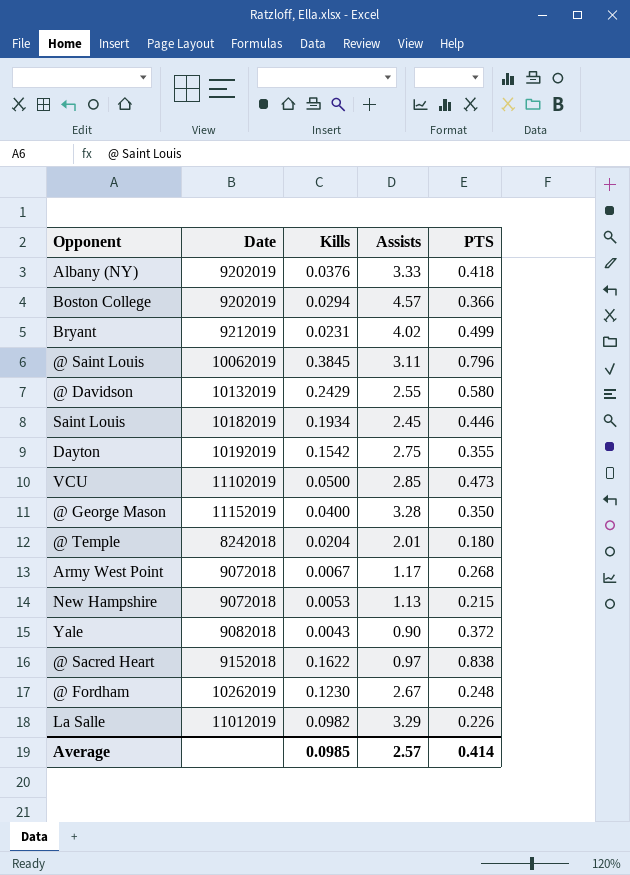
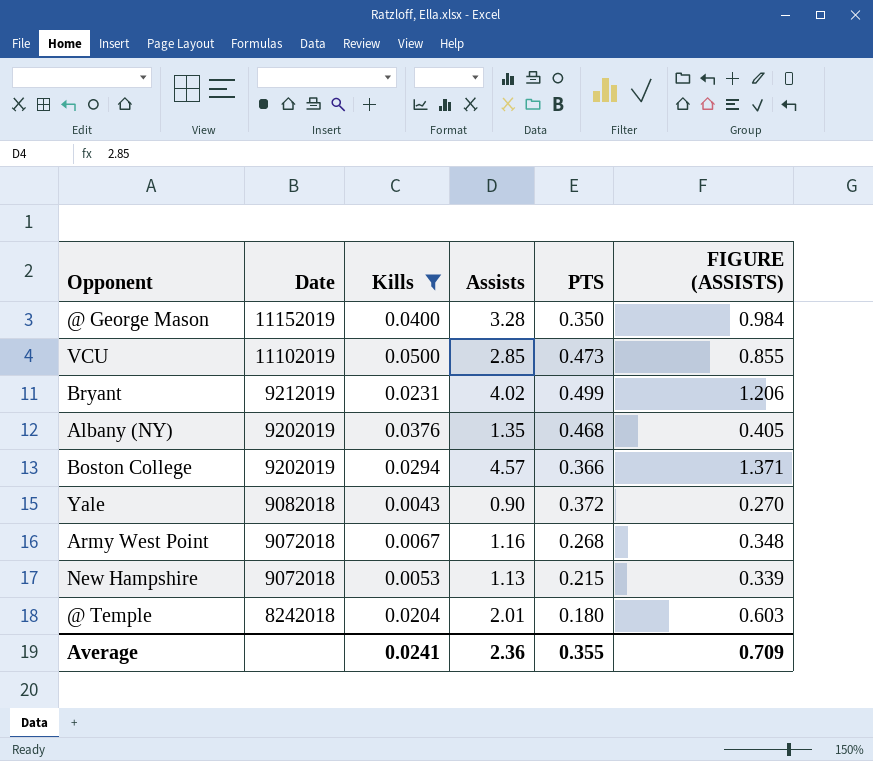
filter: none -> Kills <= 0.0500
row order: none -> Date descending
column FIGURE (ASSISTS) | formula: none -> [Assists] * 0.3
Albany (NY) | Assists: 3.33 -> 1.35
Albany (NY) | PTS: 0.418 -> 0.468
Army West Point | Assists: 1.17 -> 1.16
Average | Kills: 0.0985 -> 0.0241
Average | Assists: 2.57 -> 2.36
Average | PTS: 0.414 -> 0.355

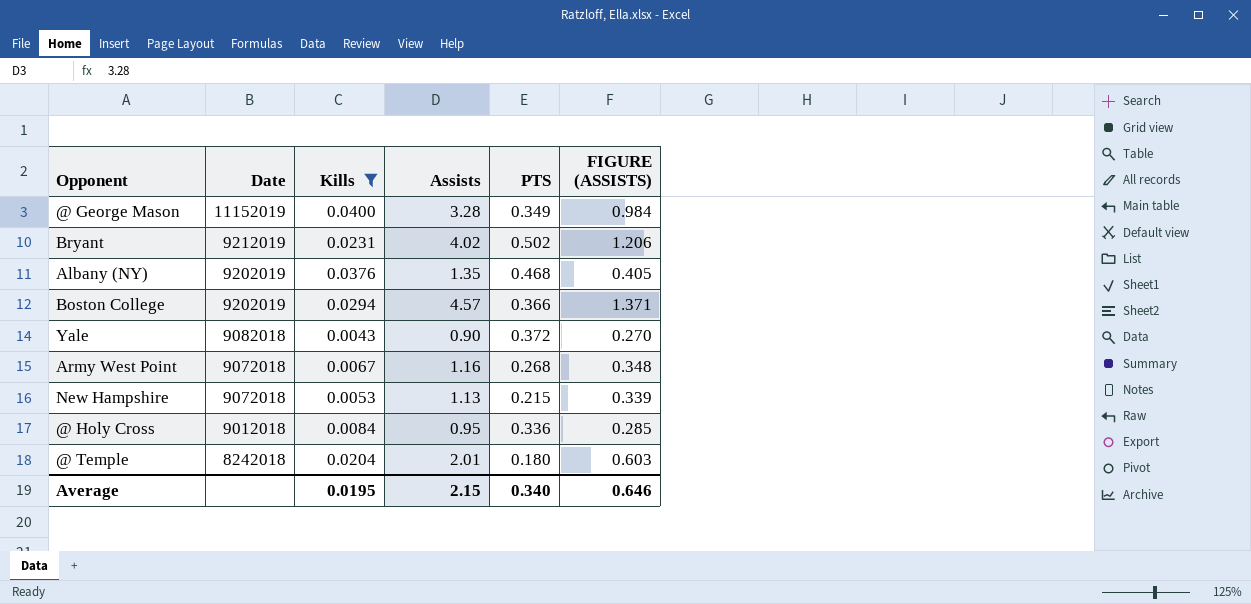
row VCU: 11102019 | 0.0500 | 2.85 | 0.473 | 0.855 -> none
@ George Mason | PTS: 0.350 -> 0.349
Bryant | PTS: 0.499 -> 0.502
row @ Holy Cross: none -> 9012018 | 0.0084 | 0.95 | 0.336 | 0.285
Average | Kills: 0.0241 -> 0.0195
Average | Assists: 2.36 -> 2.15
Average | PTS: 0.355 -> 0.340
Average | FIGURE (ASSISTS): 0.709 -> 0.646

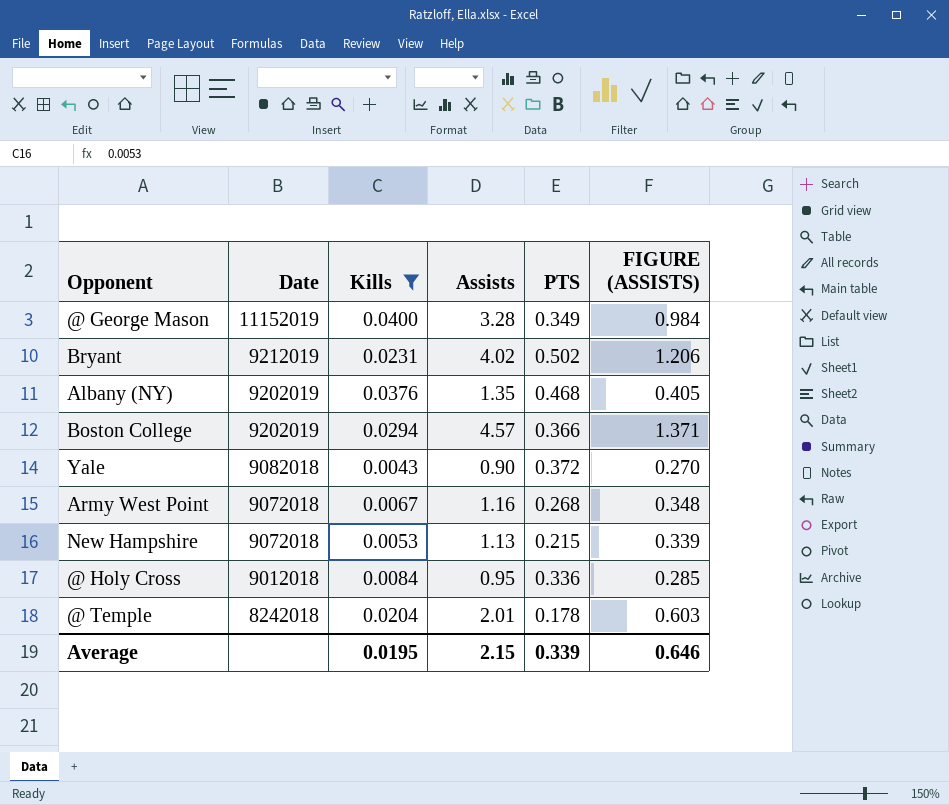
@ Temple | PTS: 0.180 -> 0.178
Average | PTS: 0.340 -> 0.339

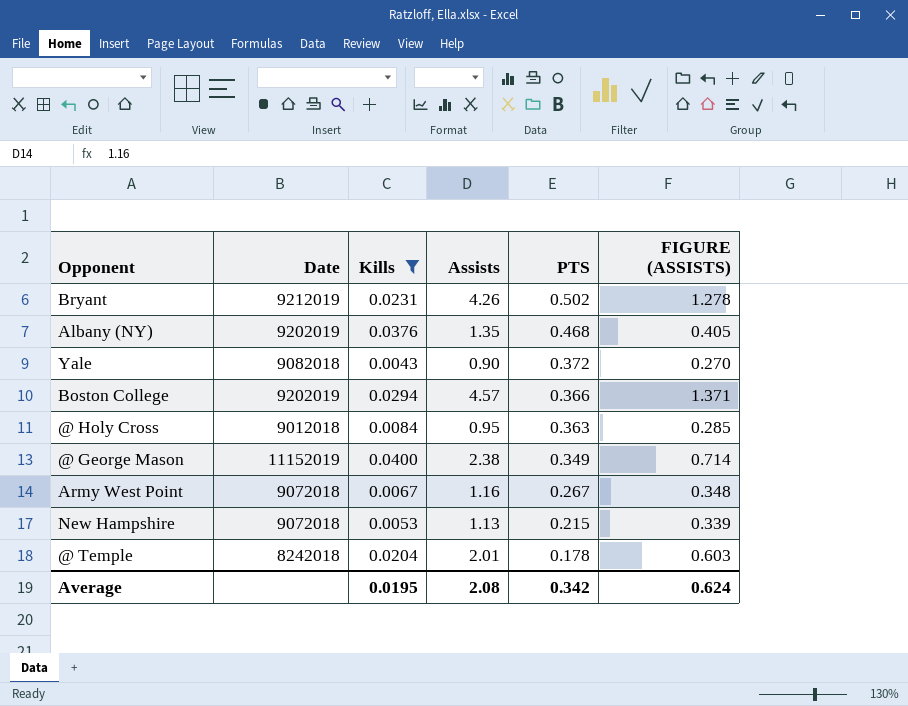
row order: Date descending -> PTS descending
Bryant | Assists: 4.02 -> 4.26
Bryant | FIGURE (ASSISTS): 1.206 -> 1.278
@ Holy Cross | PTS: 0.336 -> 0.363
@ George Mason | Assists: 3.28 -> 2.38
@ George Mason | FIGURE (ASSISTS): 0.984 -> 0.714
Army West Point | PTS: 0.268 -> 0.267
Average | Assists: 2.15 -> 2.08
Average | PTS: 0.339 -> 0.342
Average | FIGURE (ASSISTS): 0.646 -> 0.624

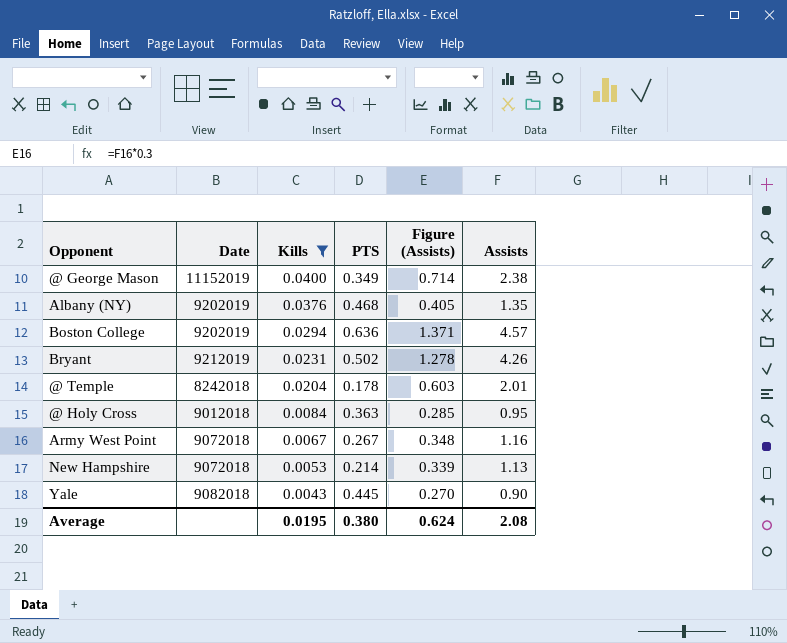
row order: PTS descending -> Kills descending
column name: FIGURE (ASSISTS) -> Figure (Assists)
column Assists | position: 4 -> 6
Boston College | PTS: 0.366 -> 0.636
New Hampshire | PTS: 0.215 -> 0.214
Yale | PTS: 0.372 -> 0.445
Average | PTS: 0.342 -> 0.380

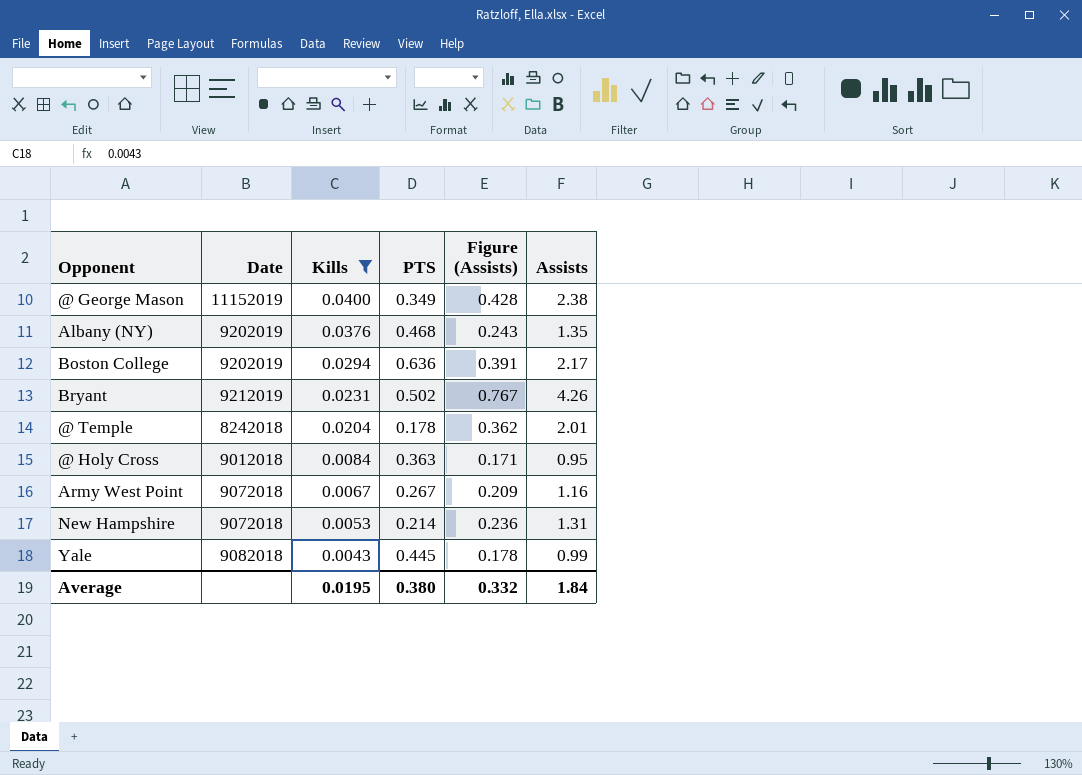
column Figure (Assists) | formula: [Assists] * 0.3 -> [Assists] * 0.18
Boston College | Assists: 4.57 -> 2.17
New Hampshire | Assists: 1.13 -> 1.31
Yale | Assists: 0.90 -> 0.99
Average | Figure (Assists): 0.624 -> 0.332
Average | Assists: 2.08 -> 1.84

